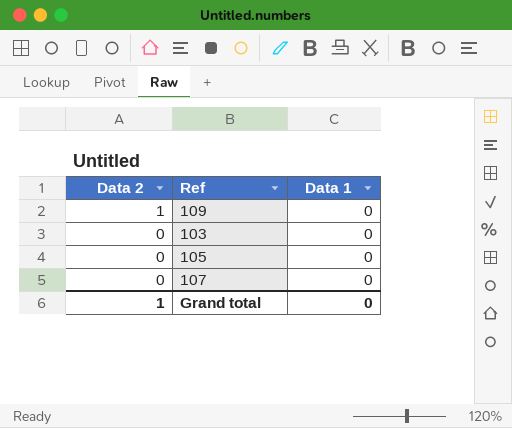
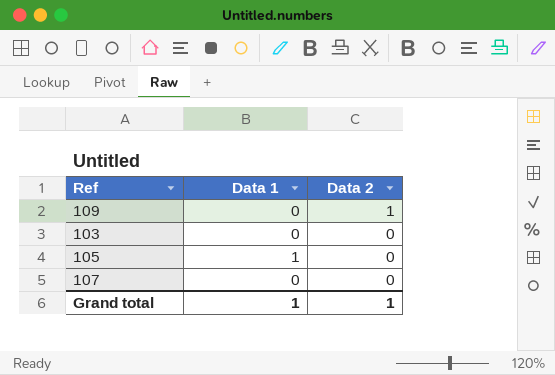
column Data 2 | position: 1 -> 3
105 | Data 1: 0 -> 1
Grand total | Data 1: 0 -> 1

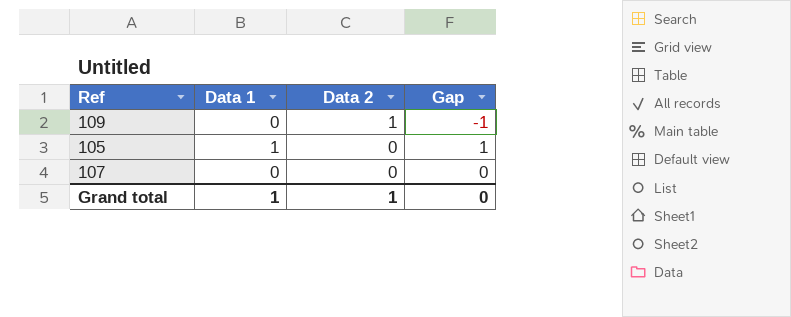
column Gap | formula: none -> [Data 1] - [Data 2]
row 103: 0 | 0 -> none

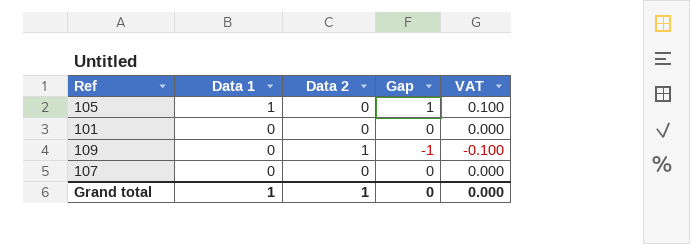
row order: Data 2 descending -> Data 1 descending
column VAT | formula: none -> [Gap] * 0.1
row 101: none -> 0 | 0 | 0 | 0.000

